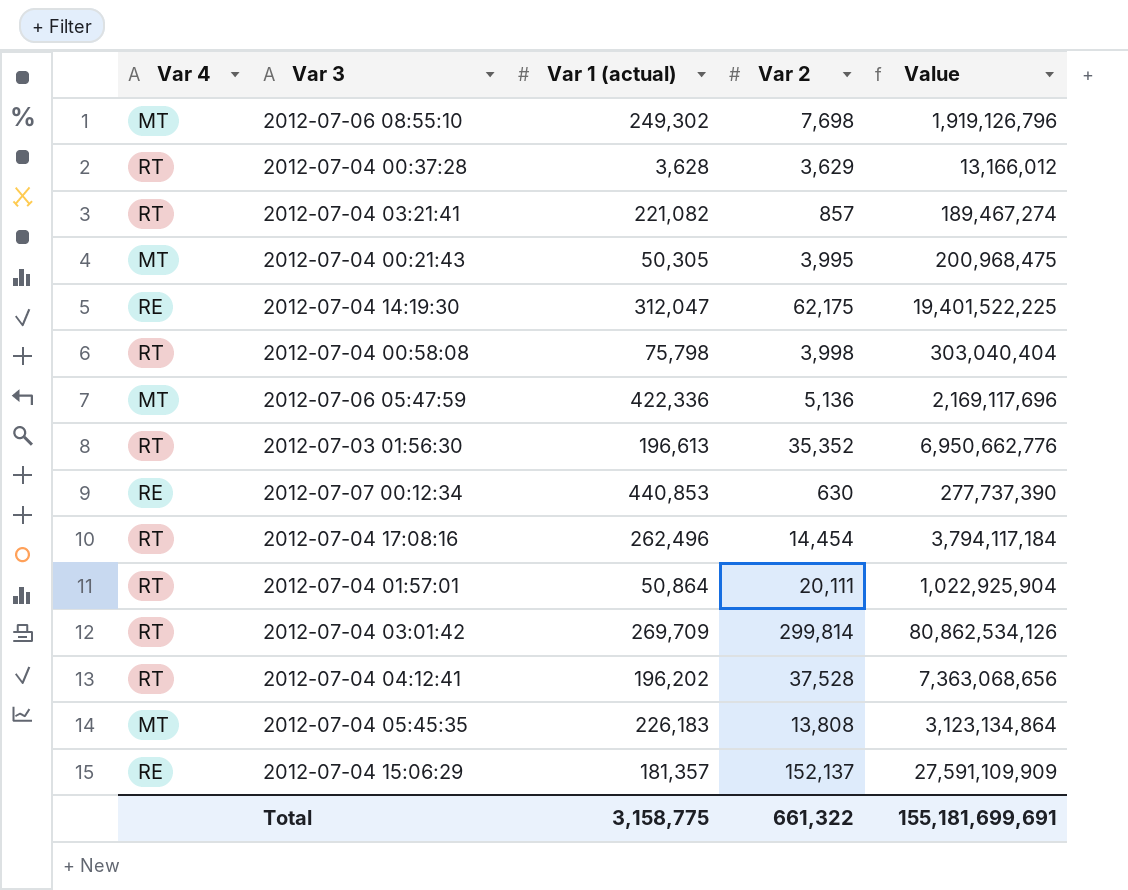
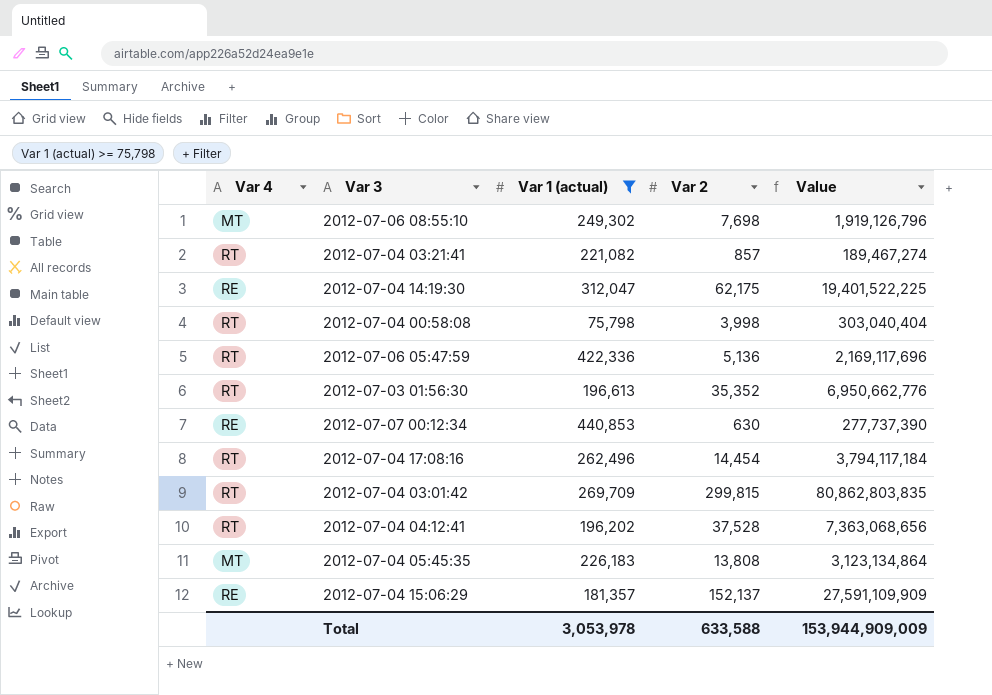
filter: none -> Var 1 (actual) >= 75,798
2012-07-06 05:47:59 | Var 4: MT -> RT
2012-07-04 03:01:42 | Var 2: 299,814 -> 299,815
2012-07-04 03:01:42 | Value: 80,862,534,126 -> 80,862,803,835
Total | Var 1 (actual): 3,158,775 -> 3,053,978
Total | Var 2: 661,322 -> 633,588
Total | Value: 155,181,699,691 -> 153,944,909,009

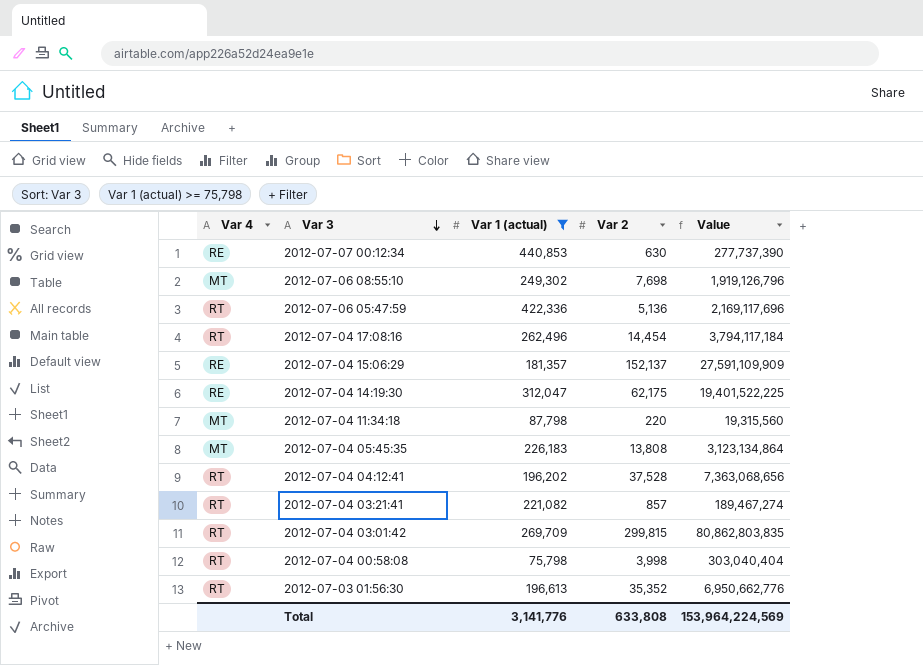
row order: none -> Var 3 descending
row 2012-07-04 11:34:18: none -> MT | 87,798 | 220 | 19,315,560
Total | Var 1 (actual): 3,053,978 -> 3,141,776
Total | Var 2: 633,588 -> 633,808
Total | Value: 153,944,909,009 -> 153,964,224,569

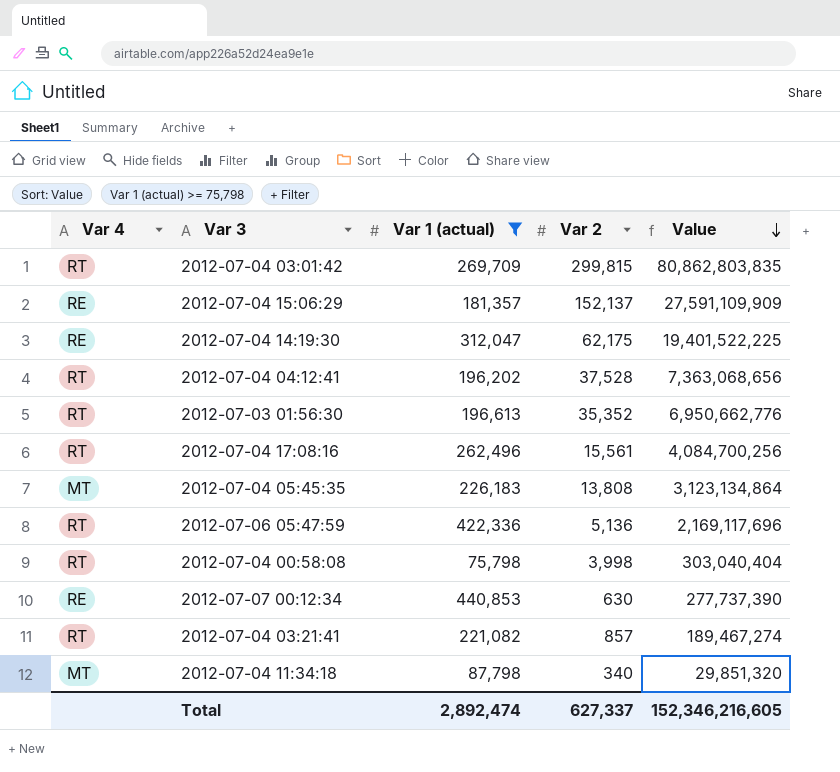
row order: Var 3 descending -> Value descending
row 2012-07-06 08:55:10: MT | 249,302 | 7,698 | 1,919,126,796 -> none
2012-07-04 17:08:16 | Var 2: 14,454 -> 15,561
2012-07-04 17:08:16 | Value: 3,794,117,184 -> 4,084,700,256
2012-07-04 11:34:18 | Var 2: 220 -> 340
2012-07-04 11:34:18 | Value: 19,315,560 -> 29,851,320
Total | Var 1 (actual): 3,141,776 -> 2,892,474
Total | Var 2: 633,808 -> 627,337
Total | Value: 153,964,224,569 -> 152,346,216,605

